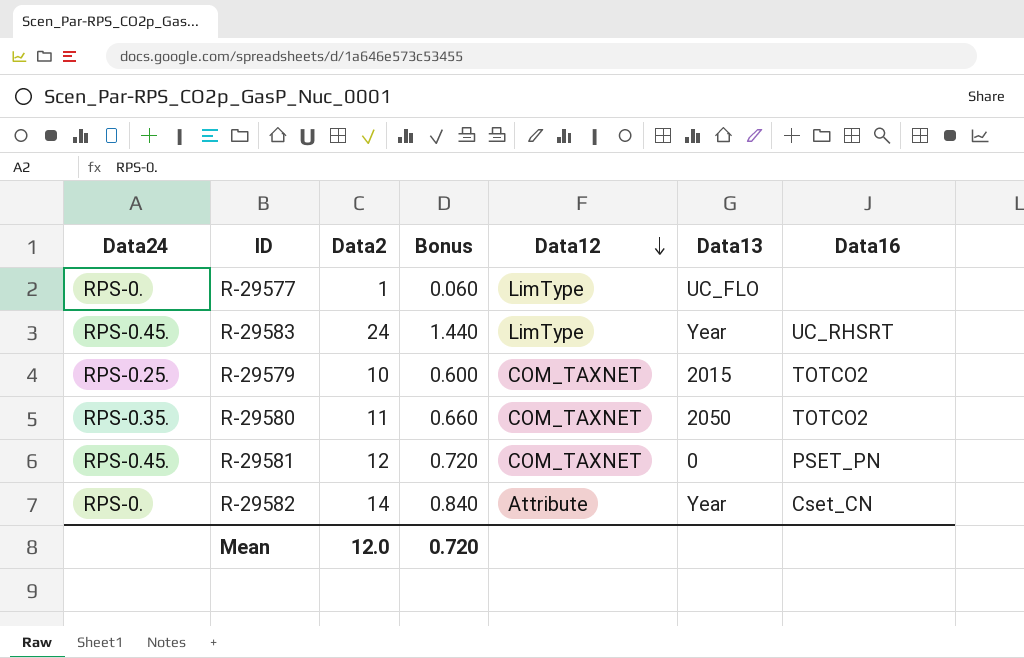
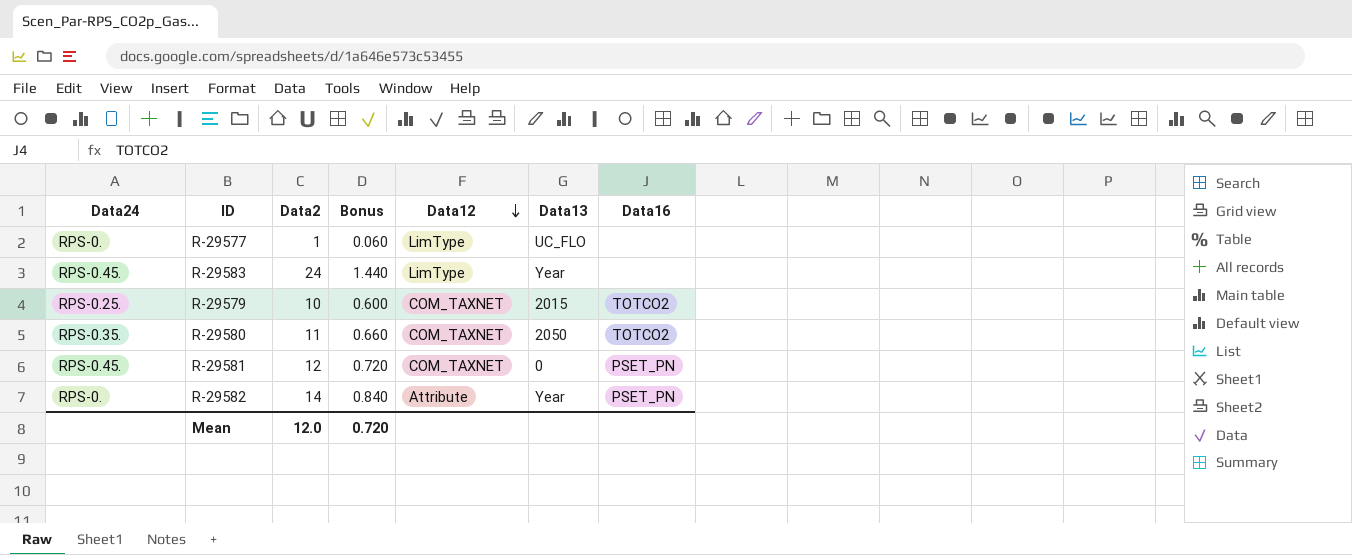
R-29583 | Data16: UC_RHSRT -> none
R-29582 | Data16: Cset_CN -> PSET_PN

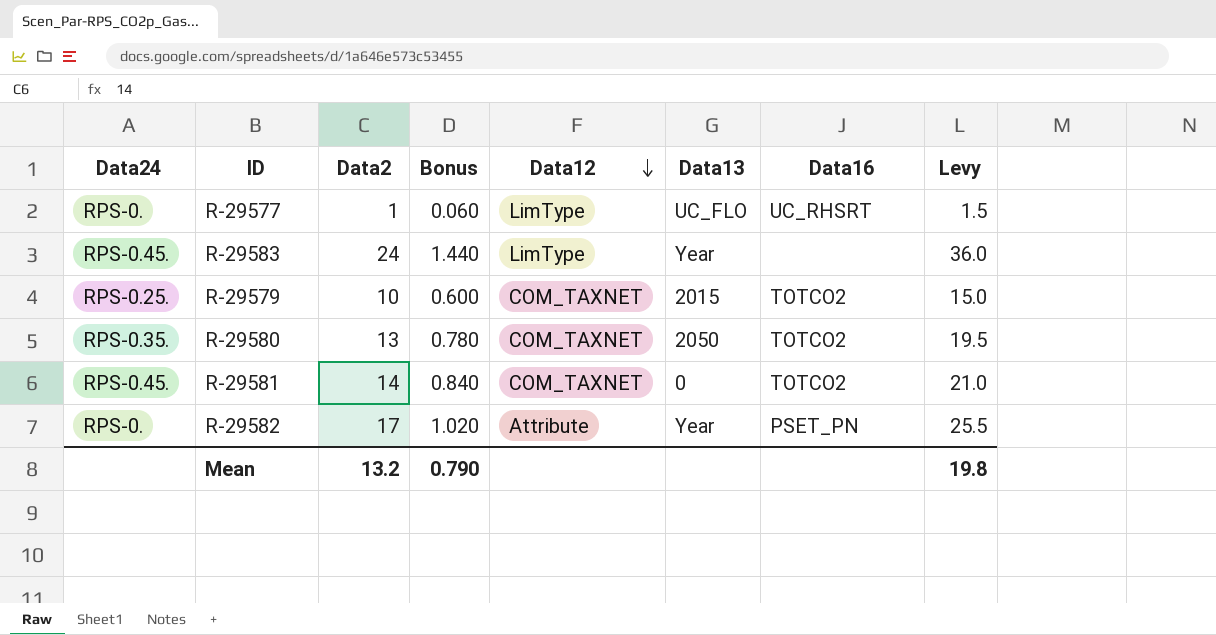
column Levy | formula: none -> [Data2] * 1.5
R-29577 | Data16: none -> UC_RHSRT
R-29580 | Data2: 11 -> 13
R-29580 | Bonus: 0.660 -> 0.780
R-29581 | Data2: 12 -> 14
R-29581 | Bonus: 0.720 -> 0.840
R-29581 | Data16: PSET_PN -> TOTCO2
R-29582 | Data2: 14 -> 17
R-29582 | Bonus: 0.840 -> 1.020
Mean | Data2: 12.0 -> 13.2
Mean | Bonus: 0.720 -> 0.790

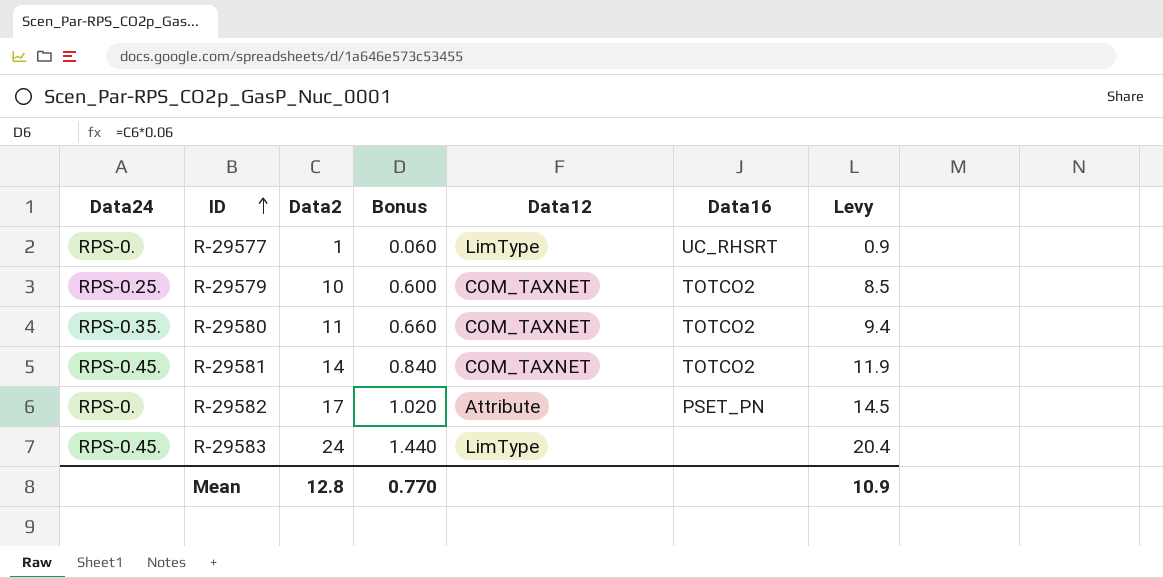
row order: Data12 descending -> ID ascending
column Data13 | position: 6 -> none
column Levy | formula: [Data2] * 1.5 -> [Data2] * 0.85
R-29580 | Data2: 13 -> 11
R-29580 | Bonus: 0.780 -> 0.660
Mean | Data2: 13.2 -> 12.8
Mean | Bonus: 0.790 -> 0.770
Mean | Levy: 19.8 -> 10.9

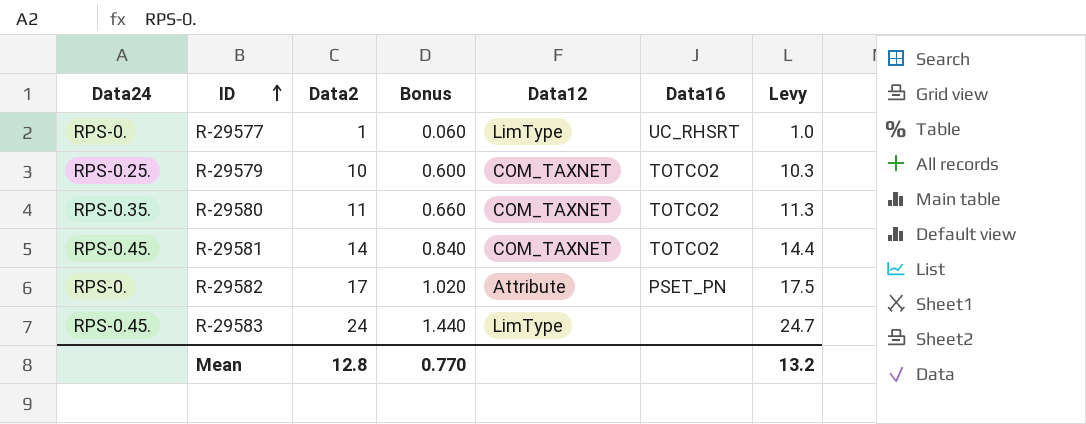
column Levy | formula: [Data2] * 0.85 -> [Data2] * 1.03
Mean | Levy: 10.9 -> 13.2

